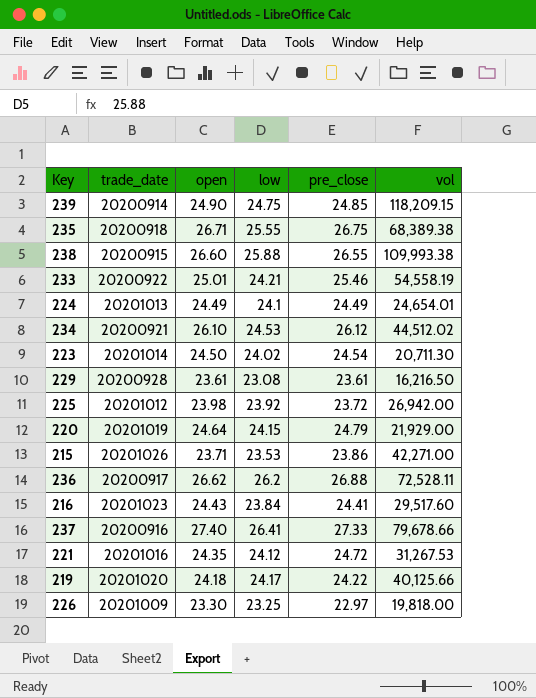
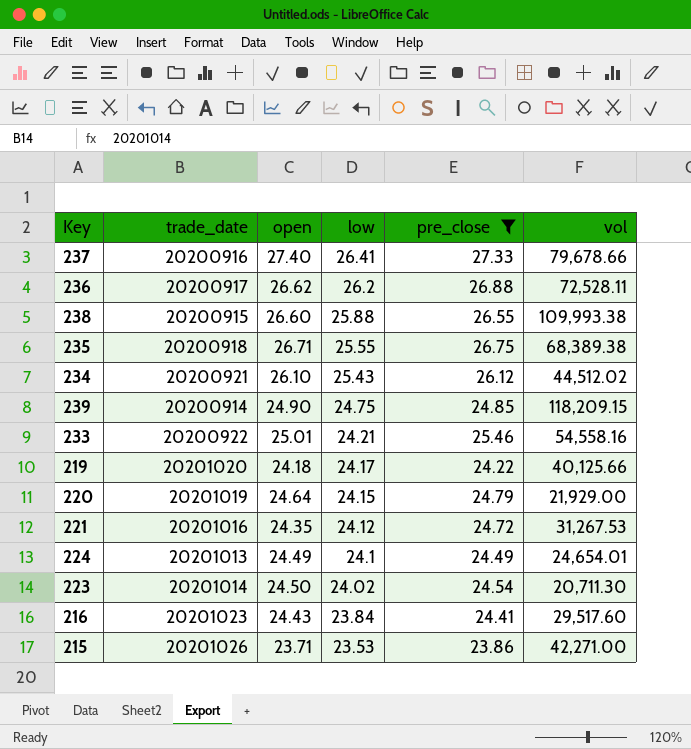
filter: none -> pre_close >= 23.86
row order: none -> low descending
234 | low: 24.53 -> 25.43
233 | vol: 54,558.19 -> 54,558.16

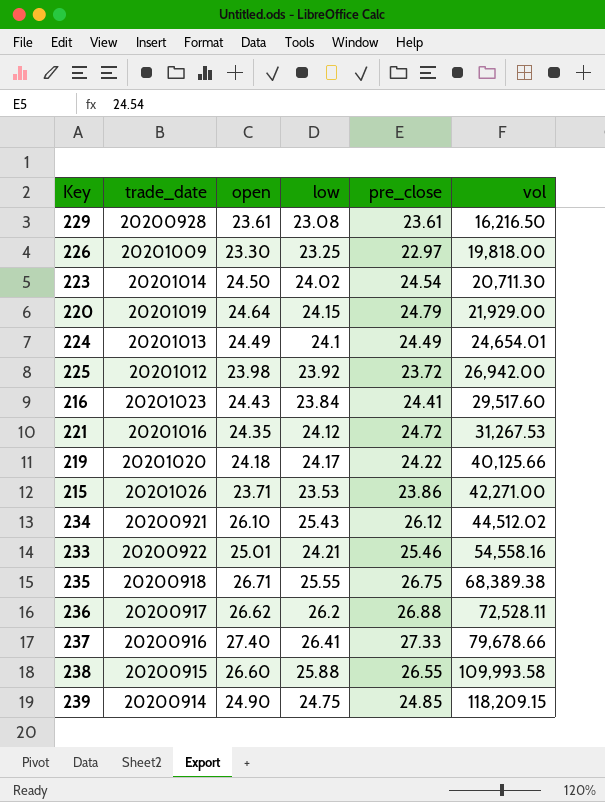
filter: pre_close >= 23.86 -> none
row order: low descending -> vol ascending
238 | vol: 109,993.38 -> 109,993.58

